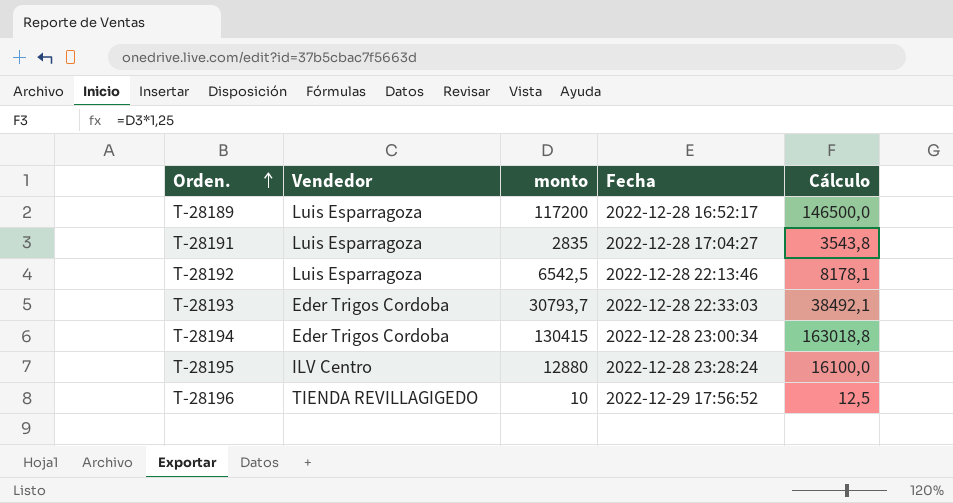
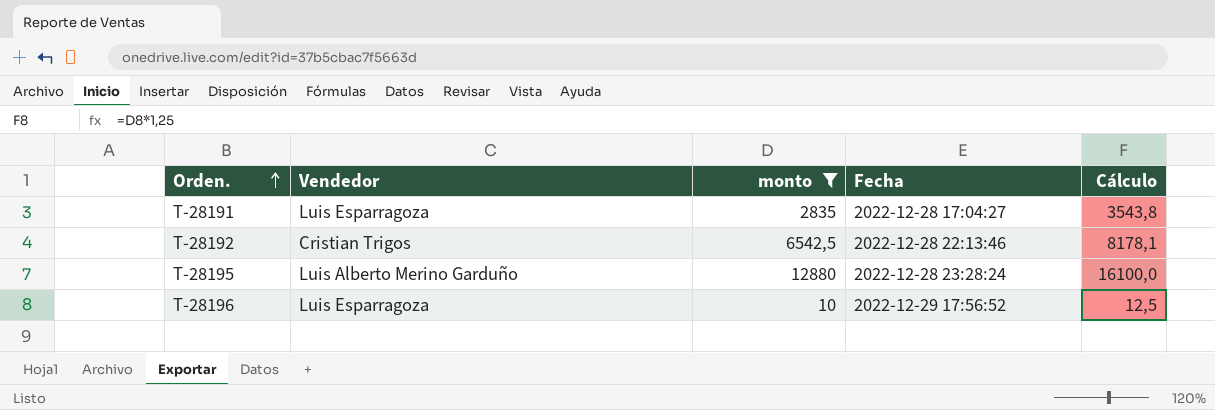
filter: none -> monto <= 12880
T-28192 | Vendedor: Luis Esparragoza -> Cristian Trigos
T-28195 | Vendedor: ILV Centro -> Luis Alberto Merino Garduño
T-28196 | Vendedor: TIENDA REVILLAGIGEDO -> Luis Esparragoza

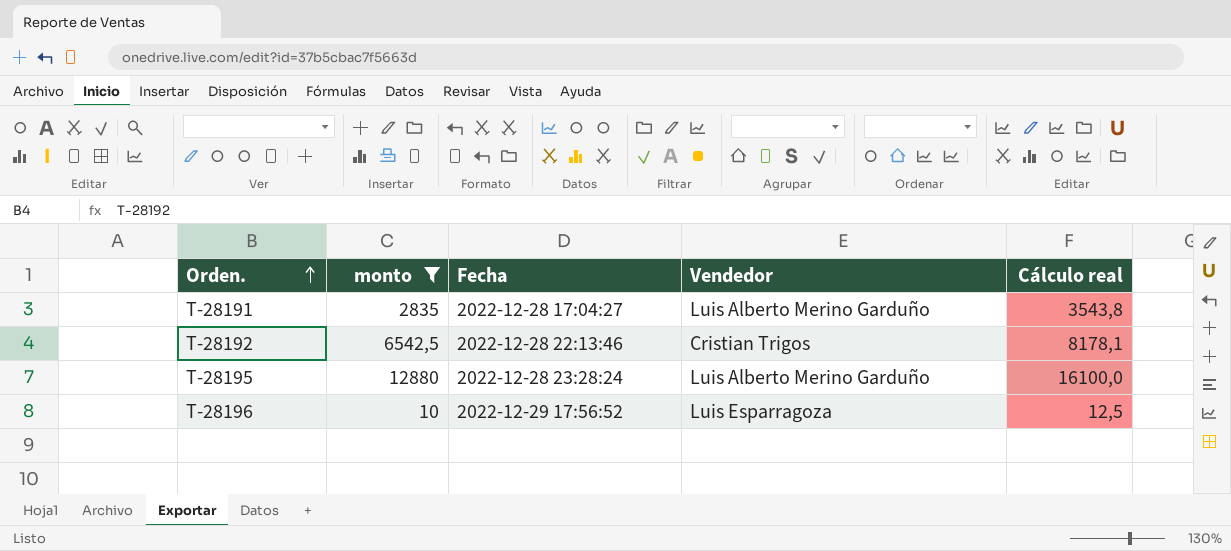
column Vendedor | position: 2 -> 4
column name: Cálculo -> Cálculo real
T-28191 | Vendedor: Luis Esparragoza -> Luis Alberto Merino Garduño

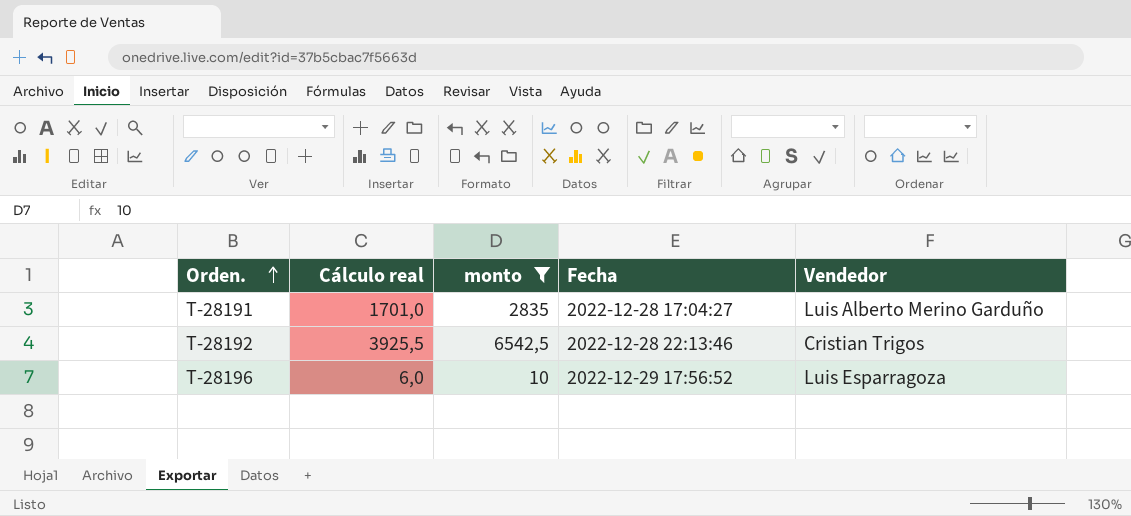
column Cálculo real | formula: [monto] * 1,25 -> [monto] * 0,6
column Cálculo real | position: 5 -> 2
row T-28195: 12880 | 2022-12-28 23:28:24 | Luis Alberto Merino Garduño | 16100,0 -> none

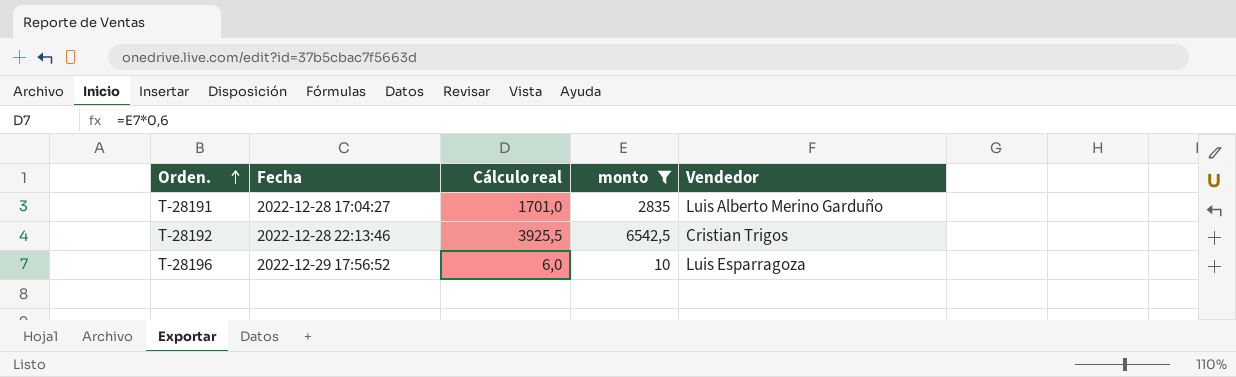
column Fecha | position: 4 -> 2

